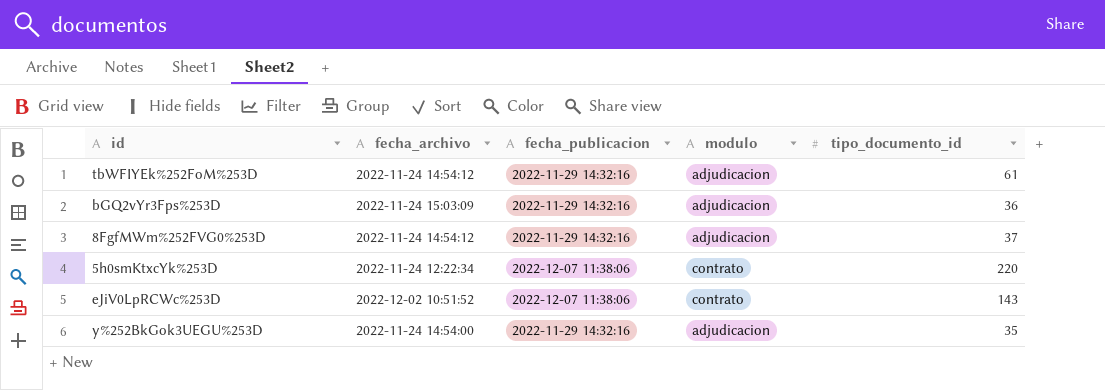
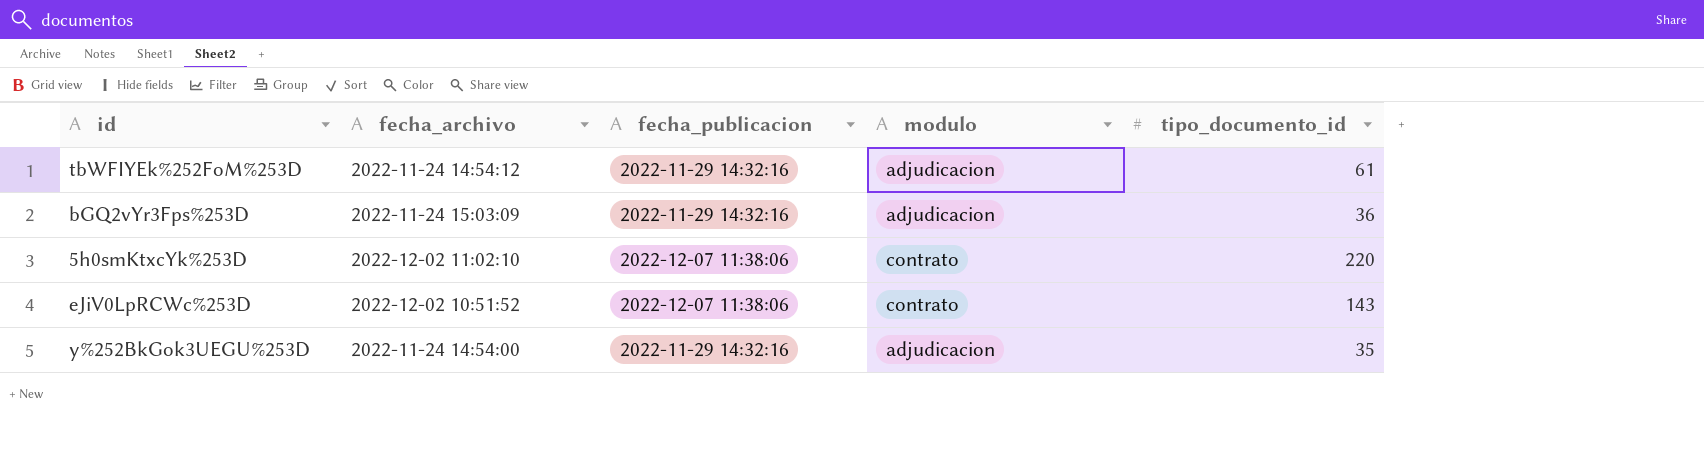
row 8FgfMWm%252FVG0%253D: 2022-11-24 14:54:12 | 2022-11-29 14:32:16 | adjudicacion | 37 -> none
5h0smKtxcYk%253D | fecha_archivo: 2022-11-24 12:22:34 -> 2022-12-02 11:02:10

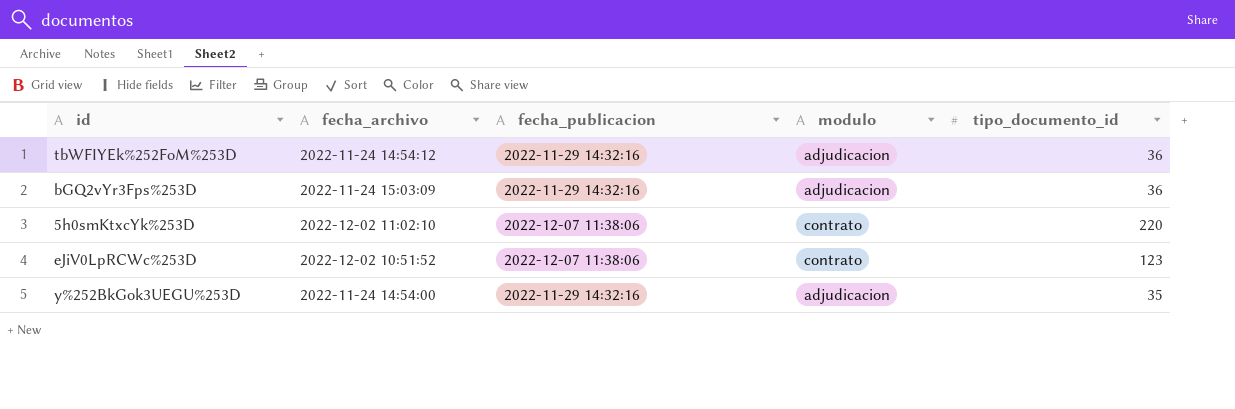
tbWFIYEk%252FoM%253D | tipo_documento_id: 61 -> 36
eJiV0LpRCWc%253D | tipo_documento_id: 143 -> 123

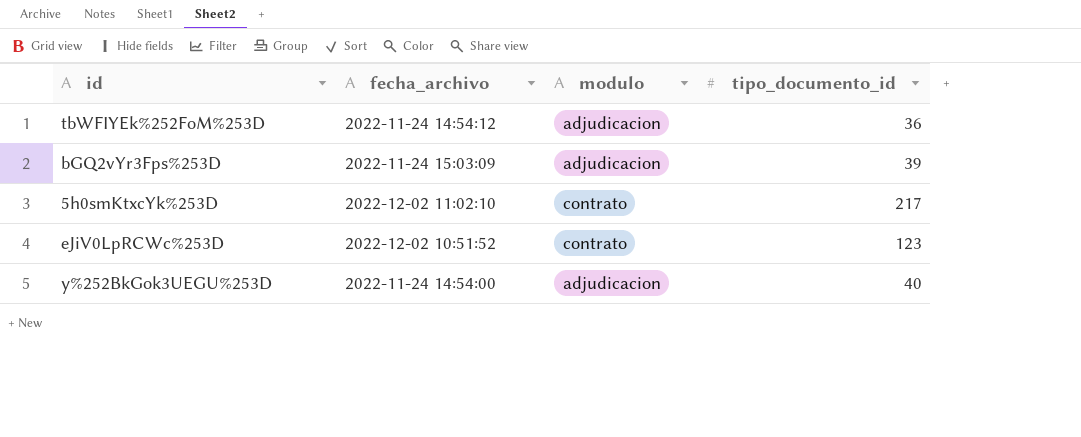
column fecha_publicacion | position: 3 -> none
bGQ2vYr3Fps%253D | tipo_documento_id: 36 -> 39
5h0smKtxcYk%253D | tipo_documento_id: 220 -> 217
y%252BkGok3UEGU%253D | tipo_documento_id: 35 -> 40

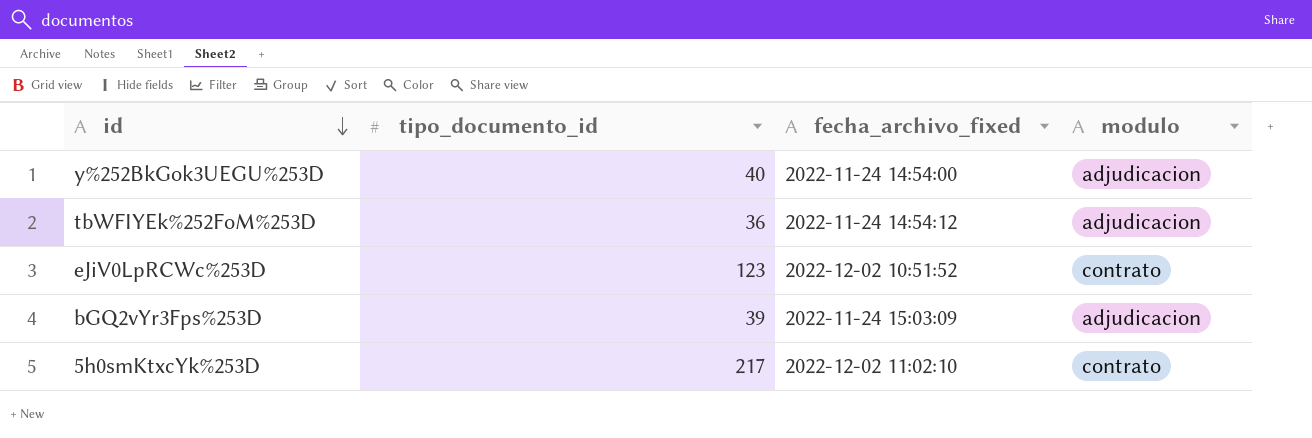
row order: none -> id descending
column tipo_documento_id | position: 4 -> 2
column name: fecha_archivo -> fecha_archivo_fixed

